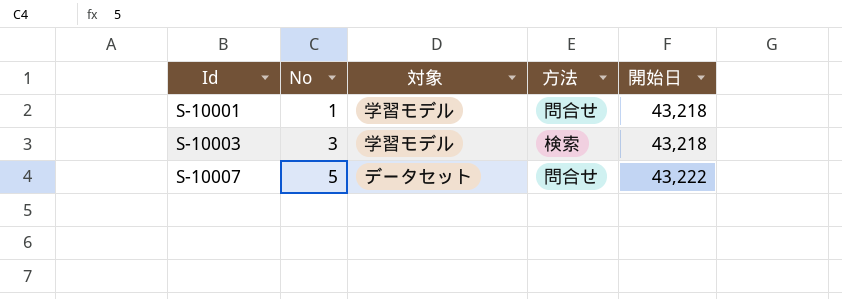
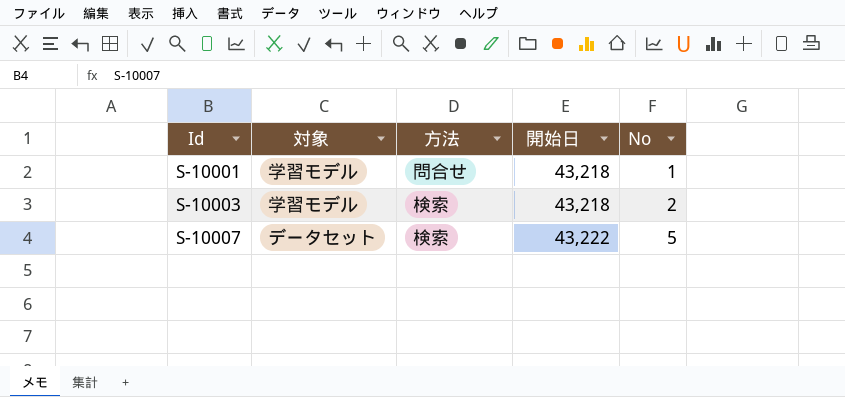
column No | position: 2 -> 5
S-10003 | No: 3 -> 2
S-10007 | 方法: 問合せ -> 検索

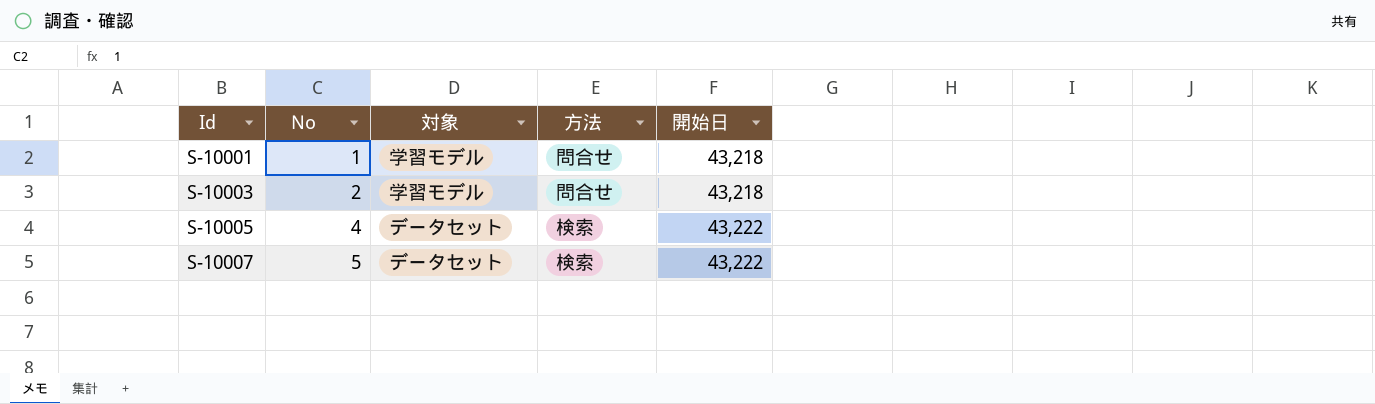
column No | position: 5 -> 2
S-10003 | 方法: 検索 -> 問合せ
row S-10005: none -> 4 | データセット | 検索 | 43,222

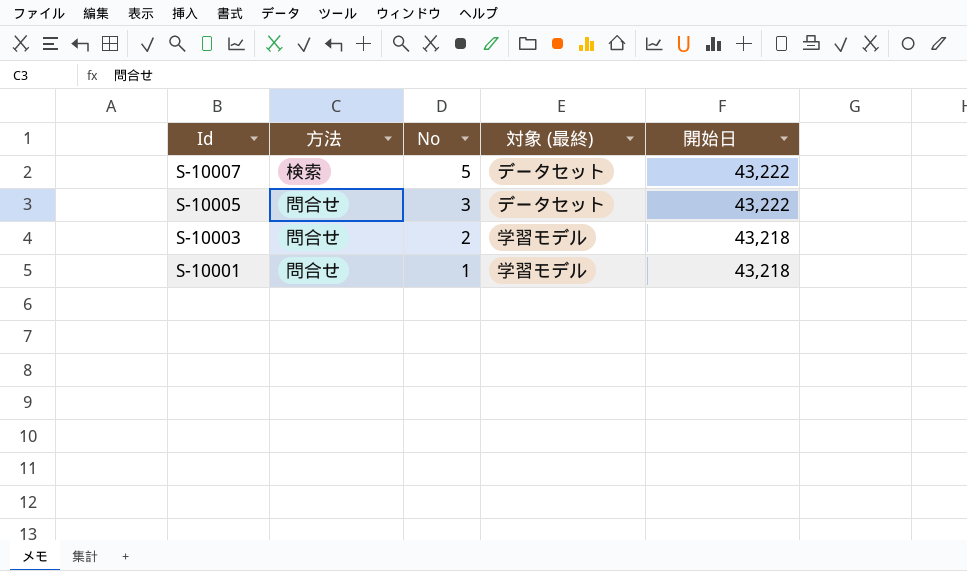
row order: Id ascending -> Id descending
column 方法 | position: 4 -> 2
column name: 対象 -> 対象 (最終)
S-10005 | 方法: 検索 -> 問合せ
S-10005 | No: 4 -> 3

